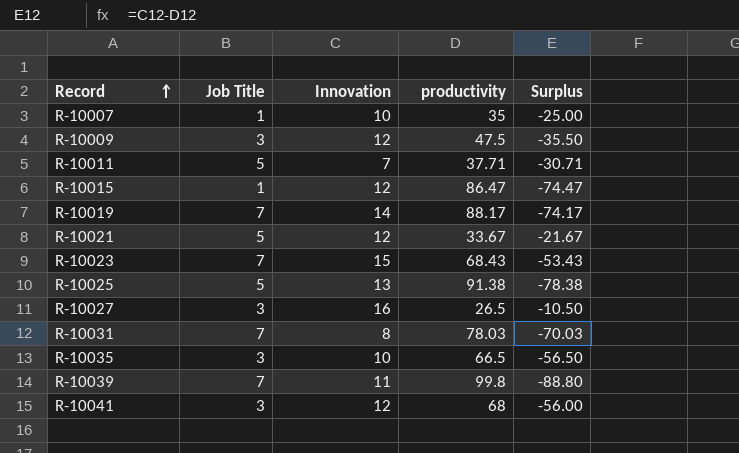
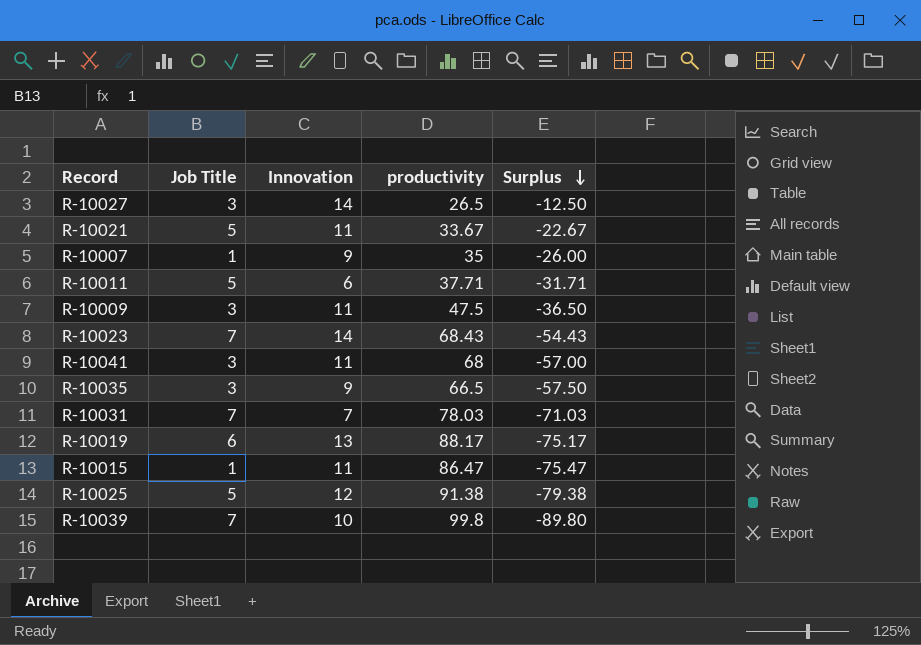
row order: Record ascending -> Surplus descending
R-10027 | Innovation: 16 -> 14
R-10027 | Surplus: -10.50 -> -12.50
R-10021 | Innovation: 12 -> 11
R-10021 | Surplus: -21.67 -> -22.67
R-10007 | Innovation: 10 -> 9
R-10007 | Surplus: -25.00 -> -26.00
R-10011 | Innovation: 7 -> 6
R-10011 | Surplus: -30.71 -> -31.71
R-10009 | Innovation: 12 -> 11
R-10009 | Surplus: -35.50 -> -36.50
R-10023 | Innovation: 15 -> 14
R-10023 | Surplus: -53.43 -> -54.43
R-10041 | Innovation: 12 -> 11
R-10041 | Surplus: -56.00 -> -57.00
R-10035 | Innovation: 10 -> 9
R-10035 | Surplus: -56.50 -> -57.50
R-10031 | Innovation: 8 -> 7
R-10031 | Surplus: -70.03 -> -71.03
R-10019 | Job Title: 7 -> 6
R-10019 | Innovation: 14 -> 13
R-10019 | Surplus: -74.17 -> -75.17
R-10015 | Innovation: 12 -> 11
R-10015 | Surplus: -74.47 -> -75.47
R-10025 | Innovation: 13 -> 12
R-10025 | Surplus: -78.38 -> -79.38
R-10039 | Innovation: 11 -> 10
R-10039 | Surplus: -88.80 -> -89.80

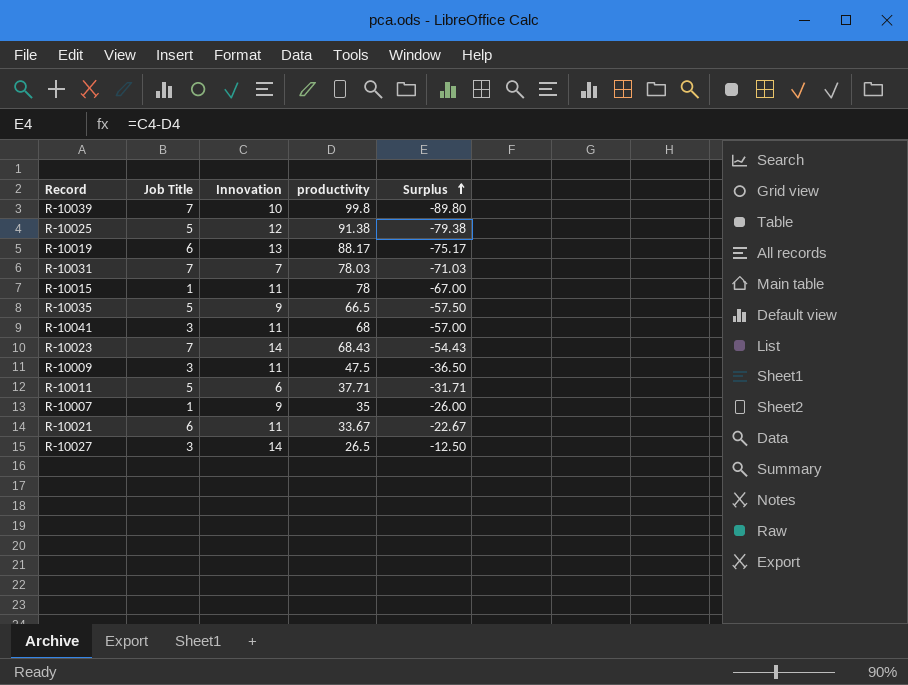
row order: Surplus descending -> Surplus ascending
R-10015 | productivity: 86.47 -> 78
R-10015 | Surplus: -75.47 -> -67.00
R-10035 | Job Title: 3 -> 5
R-10021 | Job Title: 5 -> 6

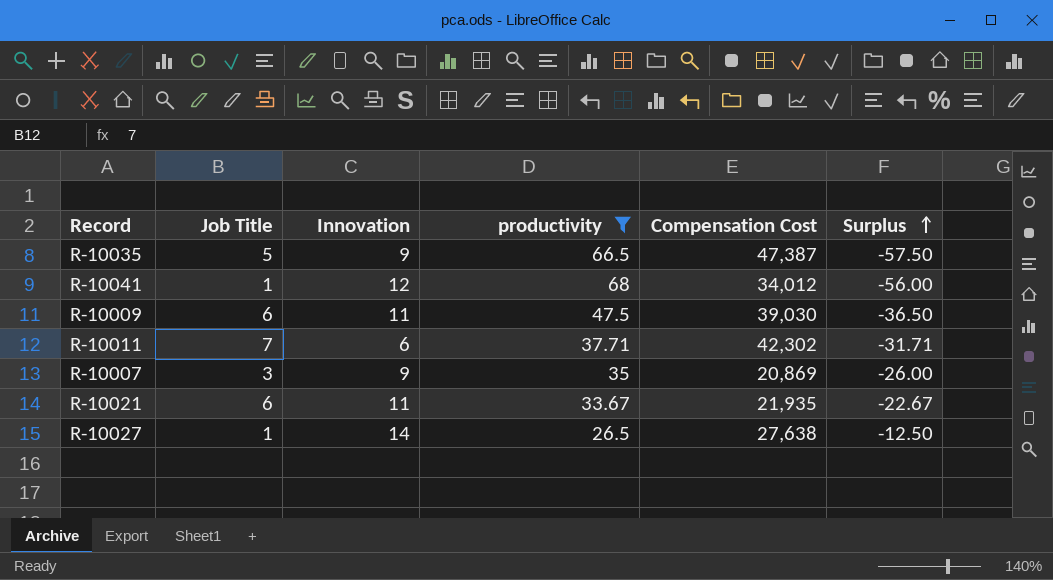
filter: none -> productivity <= 68
column Compensation Cost | position: none -> 5
R-10041 | Job Title: 3 -> 1
R-10041 | Innovation: 11 -> 12
R-10041 | Surplus: -57.00 -> -56.00
R-10009 | Job Title: 3 -> 6
R-10011 | Job Title: 5 -> 7
R-10007 | Job Title: 1 -> 3
R-10027 | Job Title: 3 -> 1

